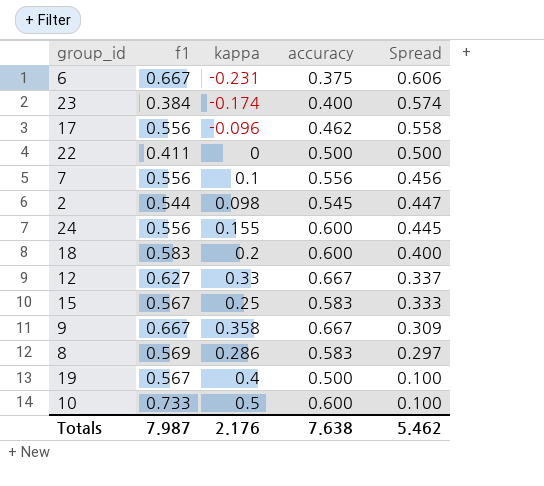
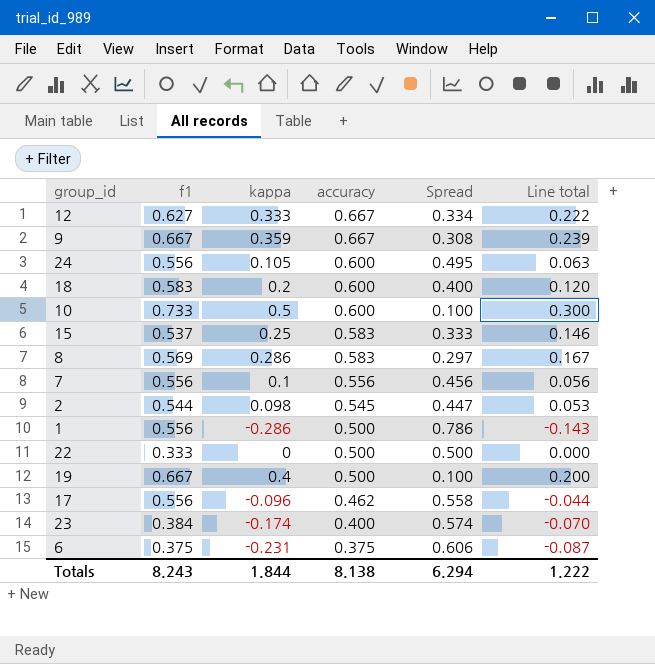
row order: Spread descending -> accuracy descending
column Line total | formula: none -> [kappa] * [accuracy]
12 | kappa: 0.33 -> 0.333
12 | Spread: 0.337 -> 0.334
9 | kappa: 0.358 -> 0.359
9 | Spread: 0.309 -> 0.308
24 | kappa: 0.155 -> 0.105
24 | Spread: 0.445 -> 0.495
15 | f1: 0.567 -> 0.537
row 1: none -> 0.556 | -0.286 | 0.500 | 0.786 | -0.143
22 | f1: 0.411 -> 0.333
19 | f1: 0.567 -> 0.667
6 | f1: 0.667 -> 0.375
Totals | f1: 7.987 -> 8.243
Totals | kappa: 2.176 -> 1.844
Totals | accuracy: 7.638 -> 8.138
Totals | Spread: 5.462 -> 6.294

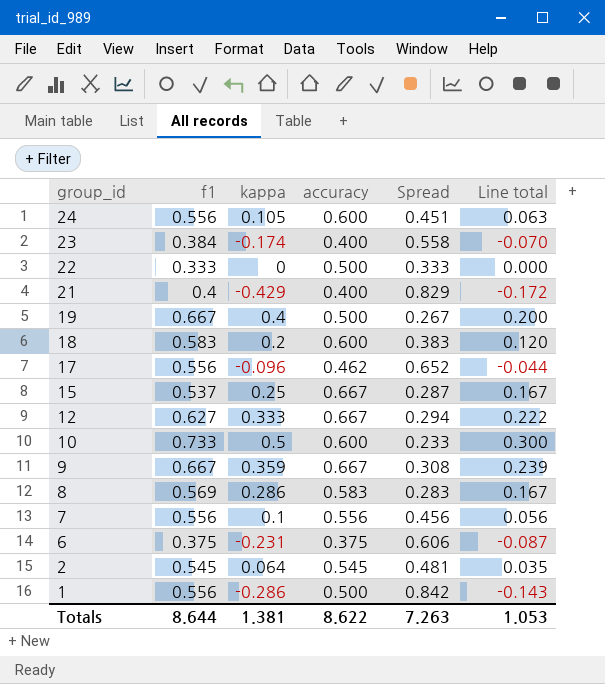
row order: accuracy descending -> group_id descending
column Spread | formula: [accuracy] - [kappa] -> [f1] - [kappa]
row 21: none -> 0.4 | -0.429 | 0.400 | 0.829 | -0.172
15 | accuracy: 0.583 -> 0.667
15 | Line total: 0.146 -> 0.167
2 | f1: 0.544 -> 0.545
2 | kappa: 0.098 -> 0.064
2 | Line total: 0.053 -> 0.035
Totals | f1: 8.243 -> 8.644
Totals | kappa: 1.844 -> 1.381
Totals | accuracy: 8.138 -> 8.622
Totals | Spread: 6.294 -> 7.263
Totals | Line total: 1.222 -> 1.053

